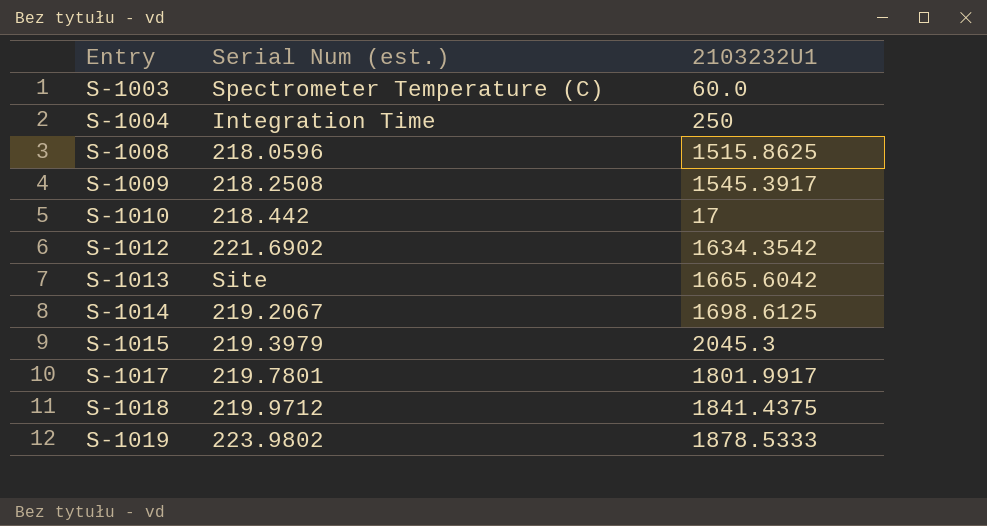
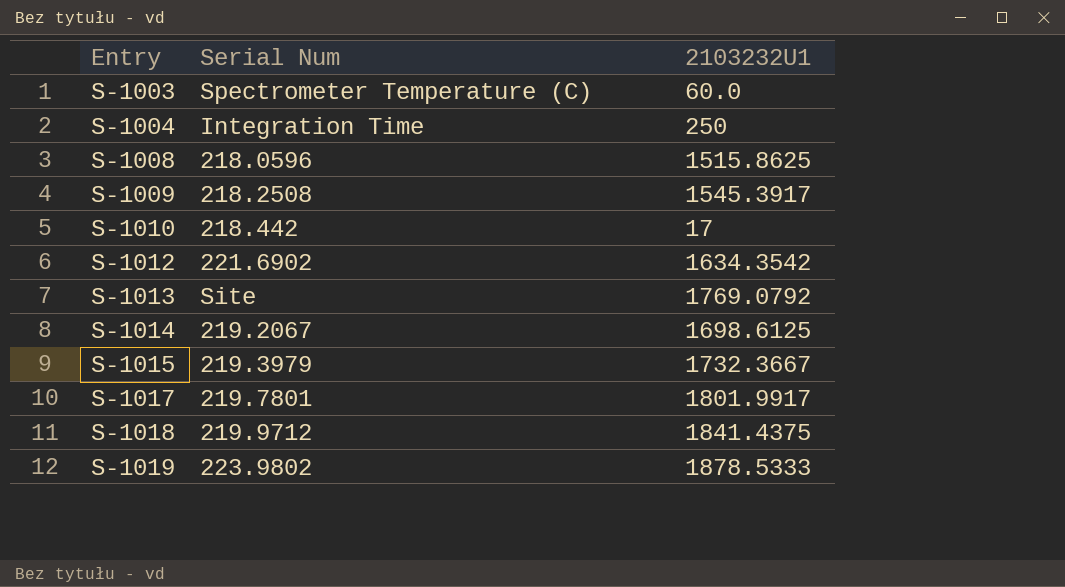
column name: Serial Num (est.) -> Serial Num
S-1013 | 2103232U1: 1665.6042 -> 1769.0792
S-1015 | 2103232U1: 2045.3 -> 1732.3667

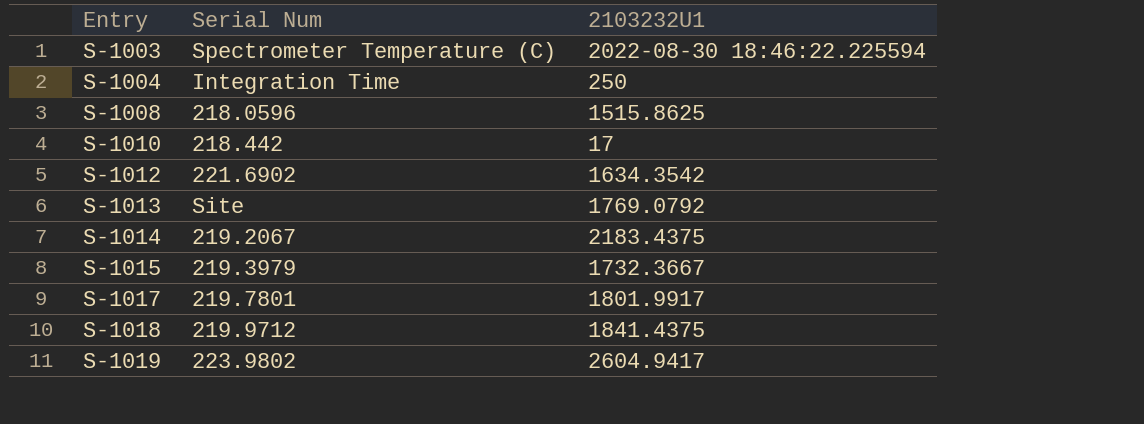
row S-1009: 218.2508 | 1545.3917 -> none
S-1003 | 2103232U1: 60.0 -> 2022-08-30 18:46:22.225594
S-1014 | 2103232U1: 1698.6125 -> 2183.4375
S-1019 | 2103232U1: 1878.5333 -> 2604.9417

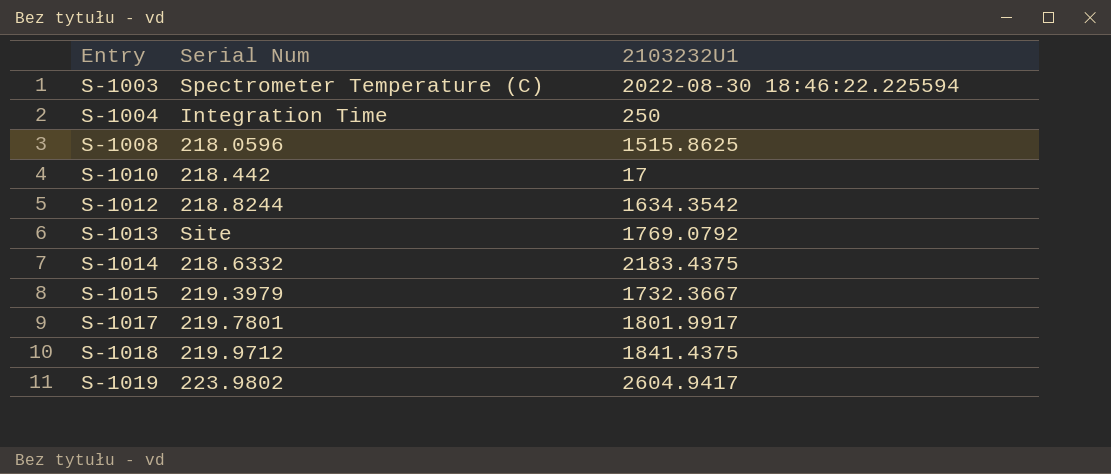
S-1012 | Serial Num: 221.6902 -> 218.8244
S-1014 | Serial Num: 219.2067 -> 218.6332

